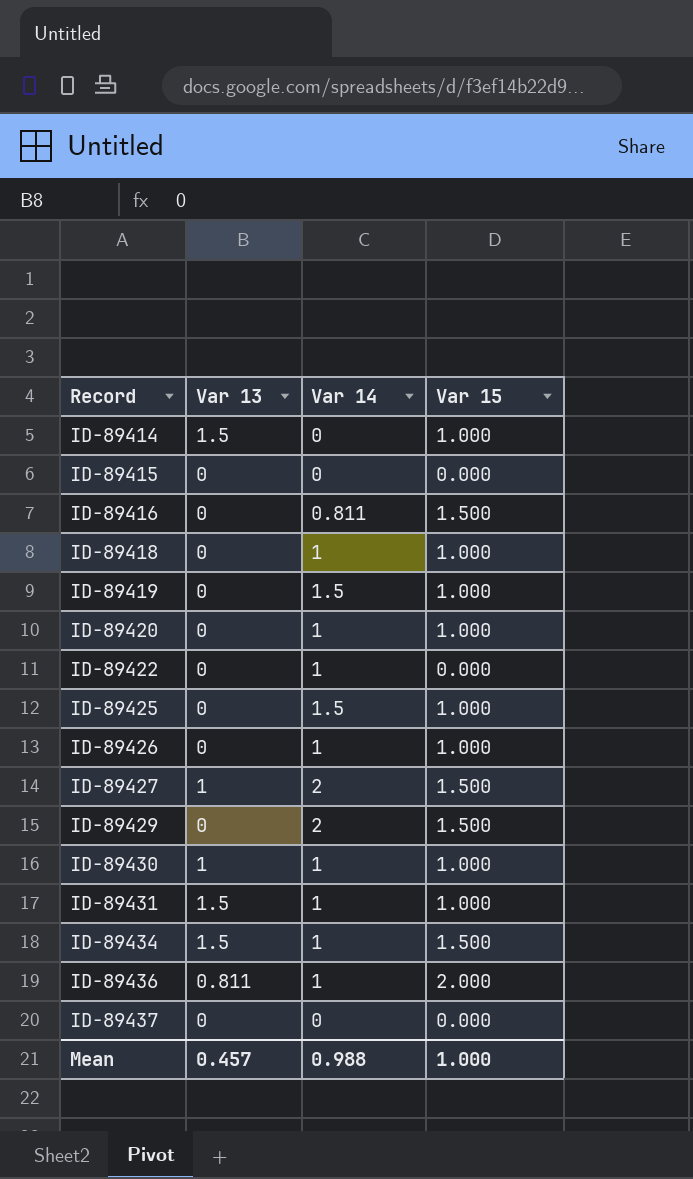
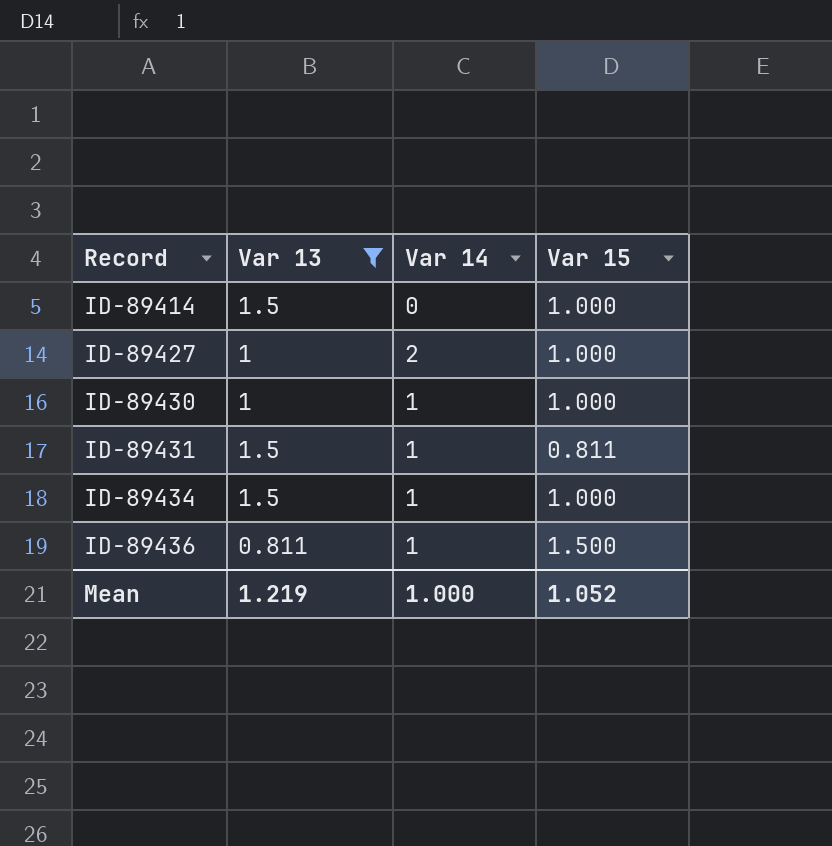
filter: none -> Var 13 != 0
ID-89427 | Var 15: 1.500 -> 1.000
ID-89431 | Var 15: 1.000 -> 0.811
ID-89434 | Var 15: 1.500 -> 1.000
ID-89436 | Var 15: 2.000 -> 1.500
Mean | Var 13: 0.457 -> 1.219
Mean | Var 14: 0.988 -> 1.000
Mean | Var 15: 1.000 -> 1.052

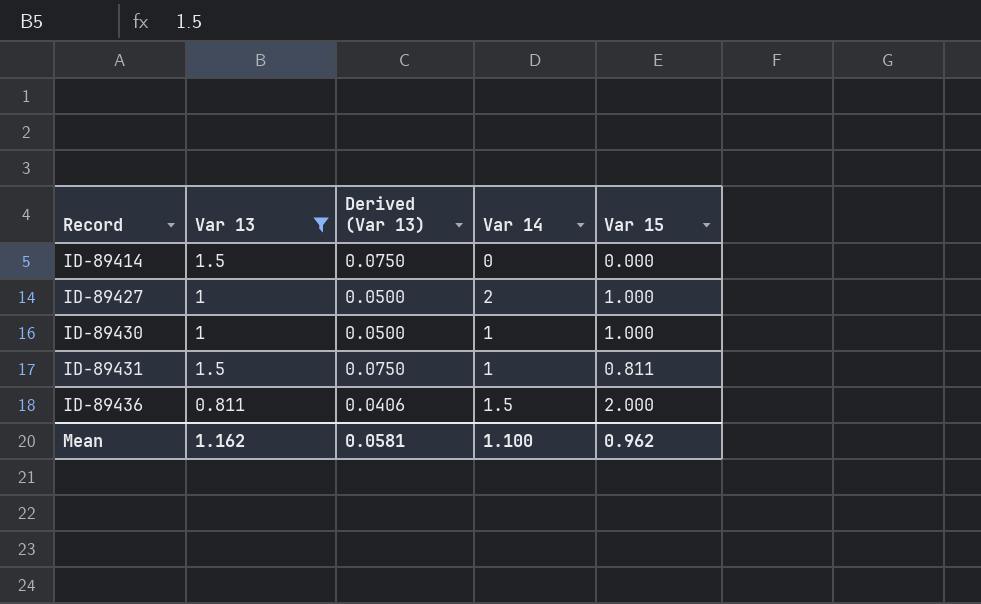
column Derived (Var 13) | formula: none -> [Var 13] * 0.05
row ID-89434: 1.5 | 1 | 1.000 -> none
ID-89414 | Var 15: 1.000 -> 0.000
ID-89436 | Var 14: 1 -> 1.5
ID-89436 | Var 15: 1.500 -> 2.000
Mean | Var 13: 1.219 -> 1.162
Mean | Var 14: 1.000 -> 1.100
Mean | Var 15: 1.052 -> 0.962

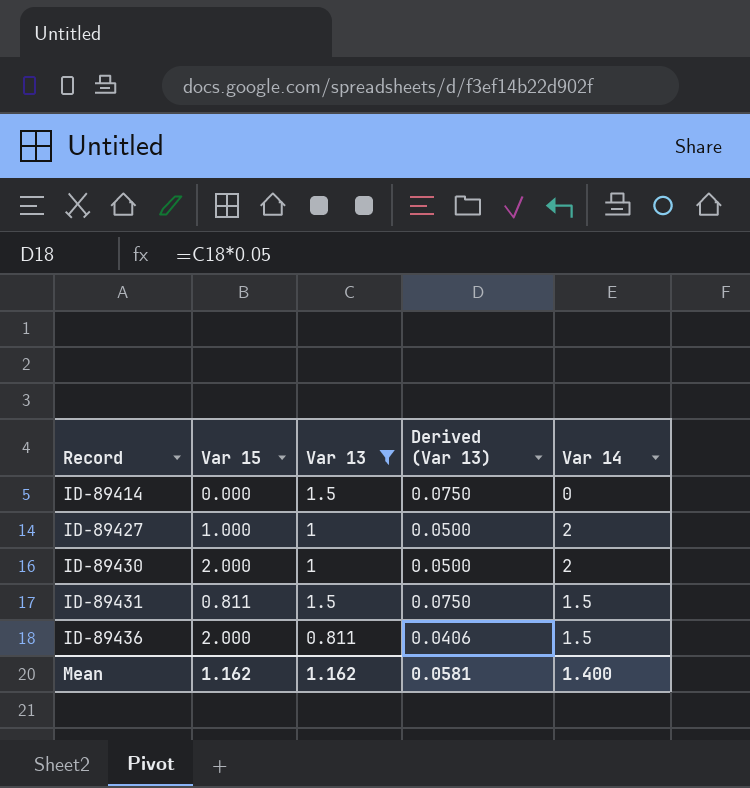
column Var 15 | position: 5 -> 2
ID-89430 | Var 15: 1.000 -> 2.000
ID-89430 | Var 14: 1 -> 2
ID-89431 | Var 14: 1 -> 1.5
Mean | Var 15: 0.962 -> 1.162
Mean | Var 14: 1.100 -> 1.400

